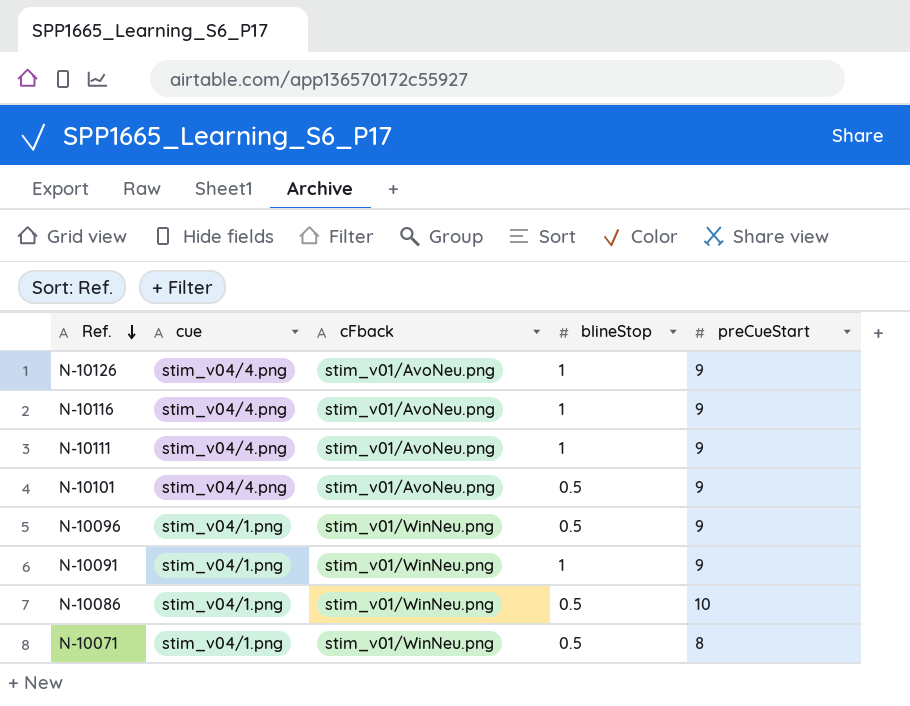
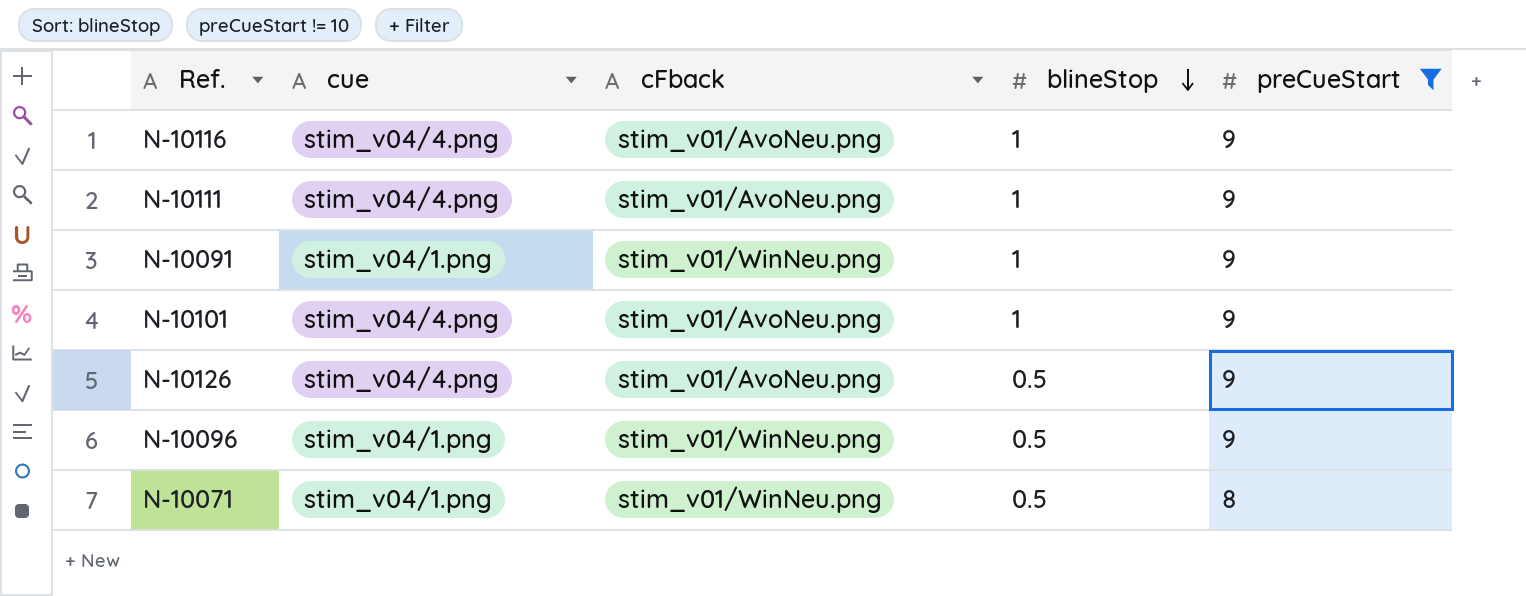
filter: none -> preCueStart != 10
row order: Ref. descending -> blineStop descending
N-10101 | blineStop: 0.5 -> 1
N-10126 | blineStop: 1 -> 0.5

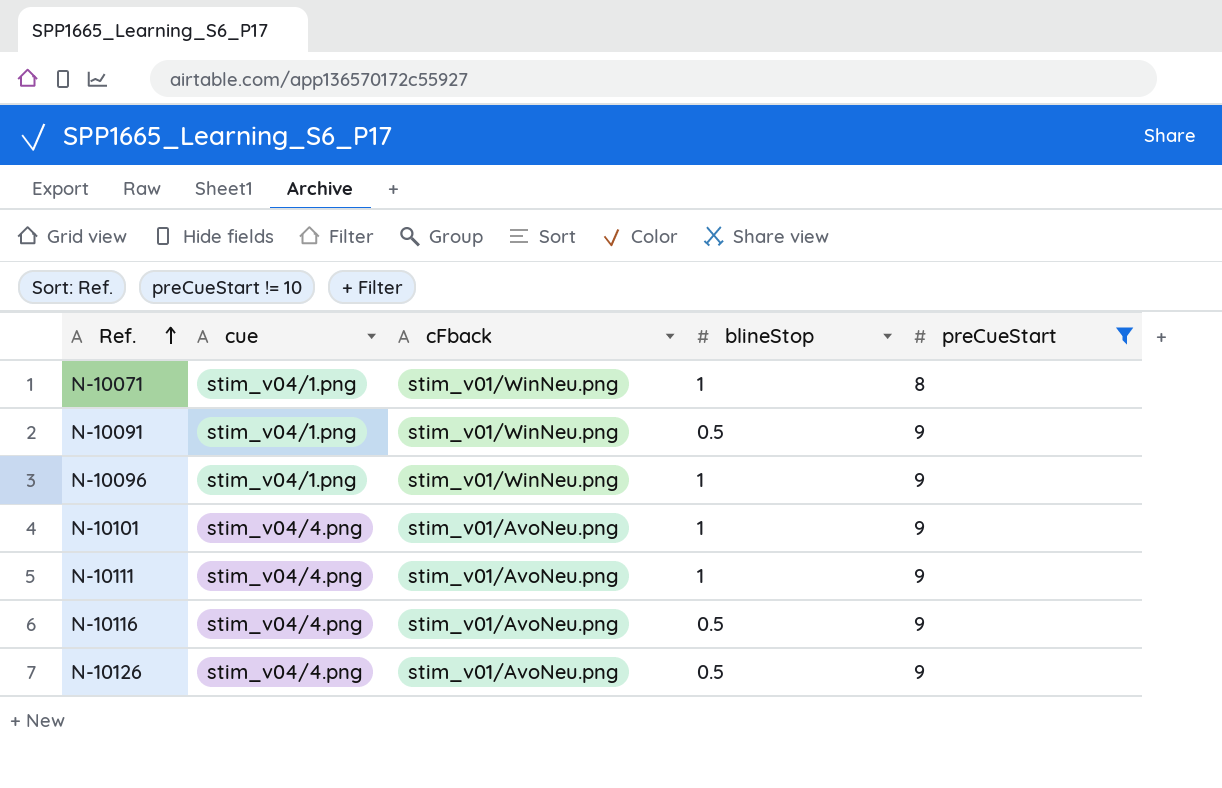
row order: blineStop descending -> Ref. ascending
N-10071 | blineStop: 0.5 -> 1
N-10091 | blineStop: 1 -> 0.5
N-10096 | blineStop: 0.5 -> 1
N-10116 | blineStop: 1 -> 0.5

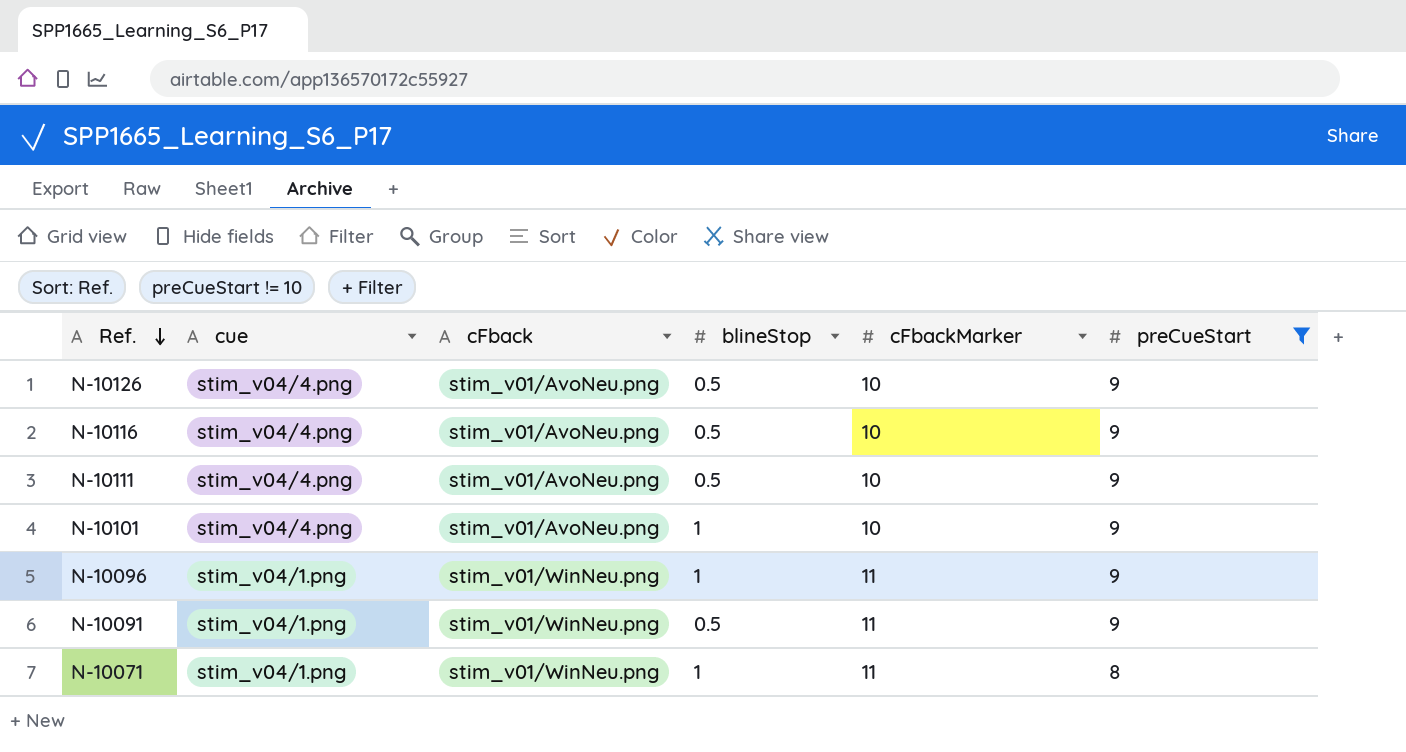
row order: Ref. ascending -> Ref. descending
column cFbackMarker | position: none -> 5
N-10111 | blineStop: 1 -> 0.5

